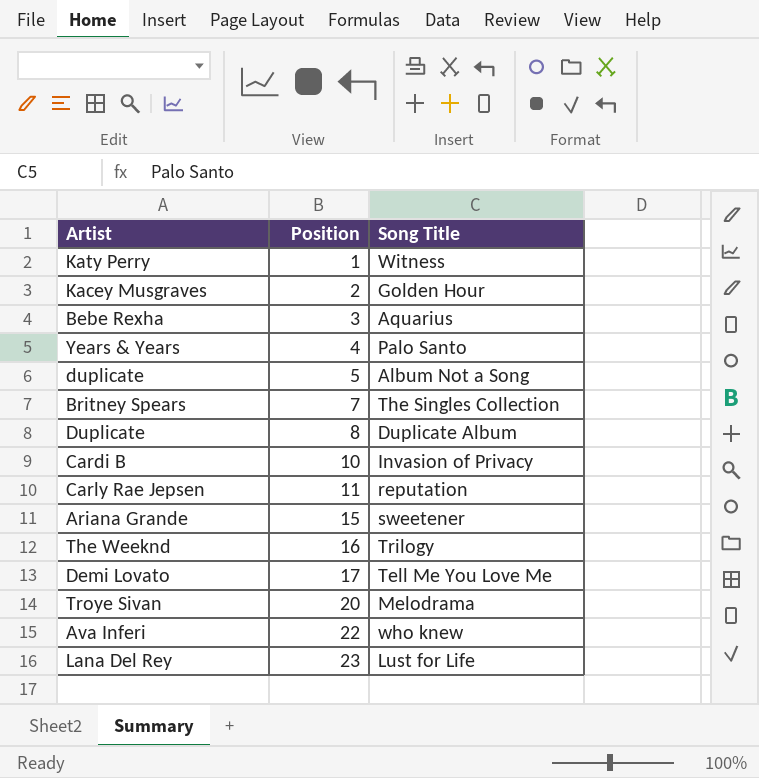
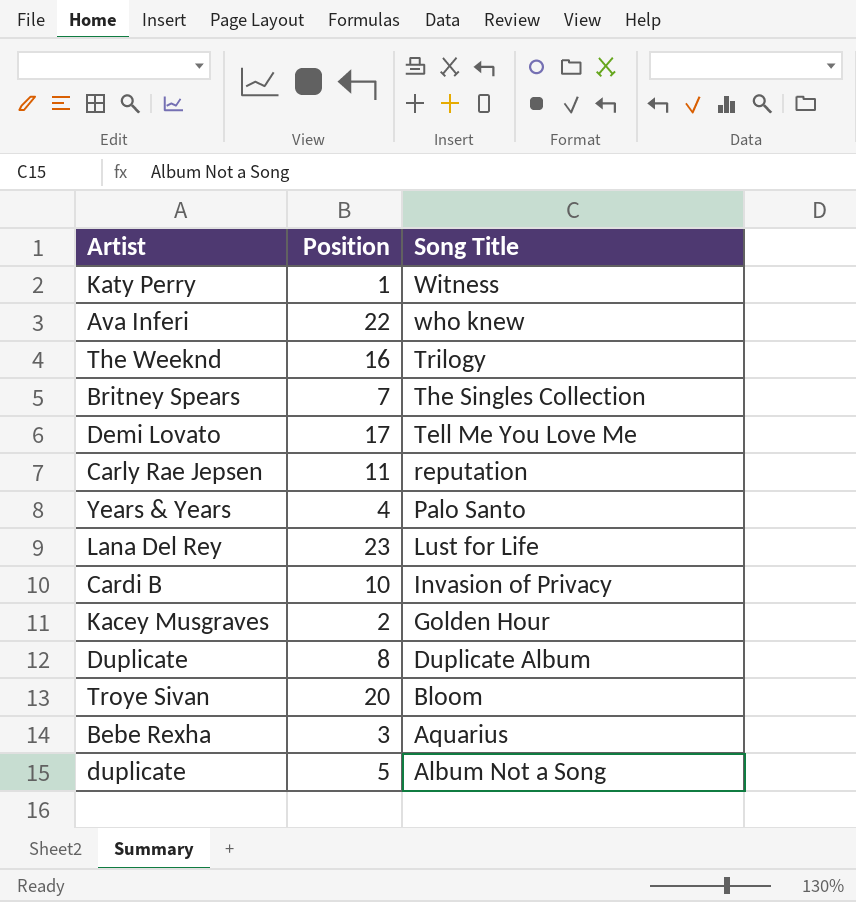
row order: Position ascending -> Song Title descending
row Ariana Grande: 15 | sweetener -> none
Troye Sivan | Song Title: Melodrama -> Bloom

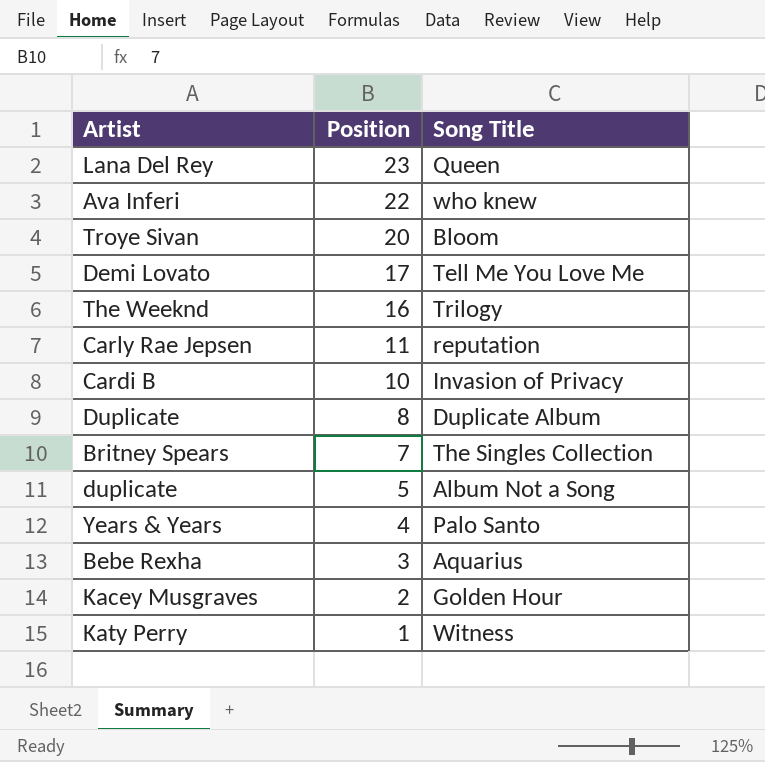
row order: Song Title descending -> Position descending
Lana Del Rey | Song Title: Lust for Life -> Queen

